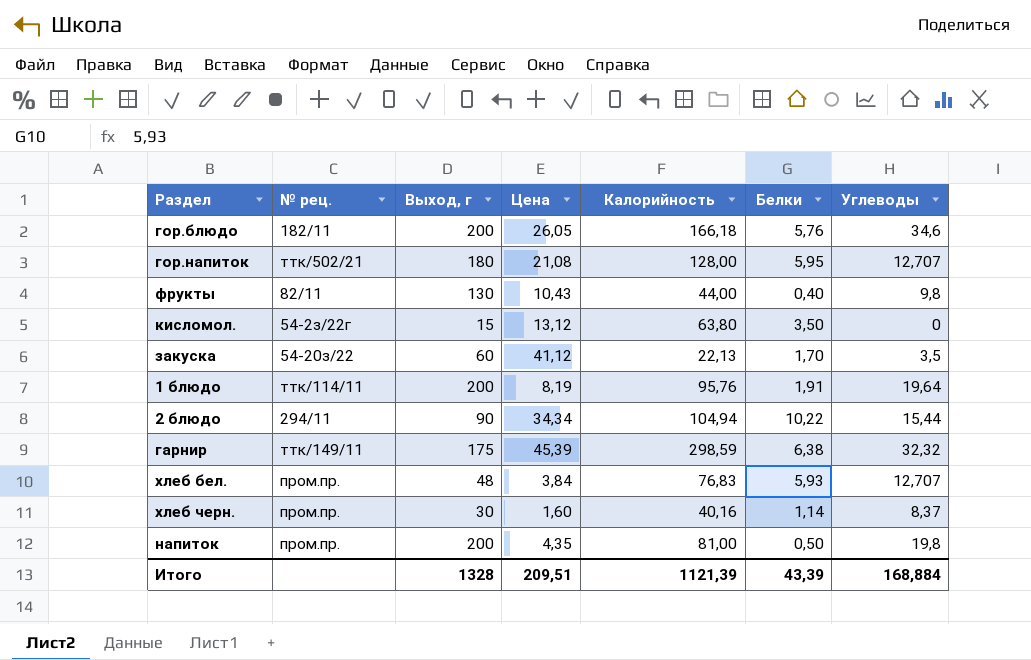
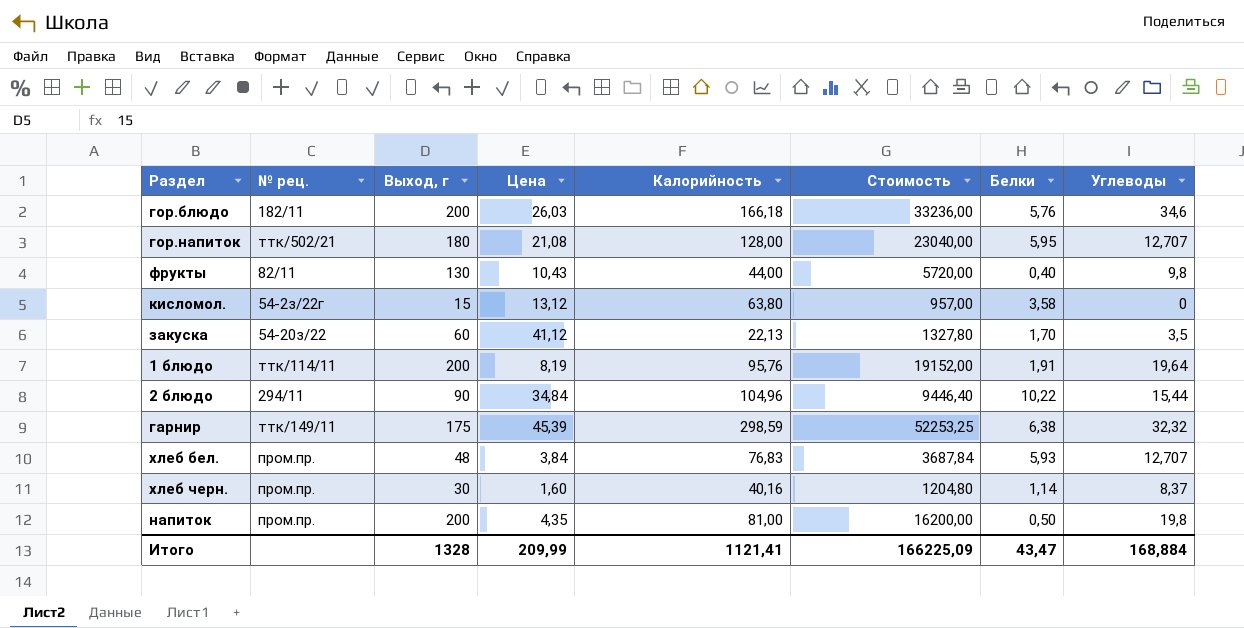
column Стоимость | formula: none -> [Выход, г] * [Калорийность]
гор.блюдо | Цена: 26,05 -> 26,03
кисломол. | Белки: 3,50 -> 3,58
2 блюдо | Цена: 34,34 -> 34,84
2 блюдо | Калорийность: 104,94 -> 104,96
Итого | Цена: 209,51 -> 209,99
Итого | Калорийность: 1121,39 -> 1121,41
Итого | Белки: 43,39 -> 43,47

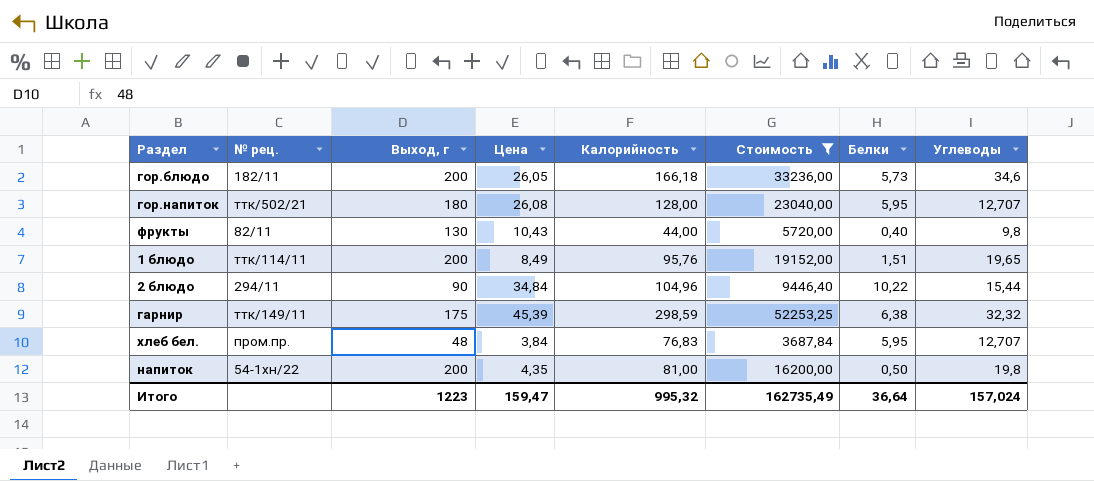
filter: none -> Стоимость >= 3687,84
гор.блюдо | Цена: 26,03 -> 26,05
гор.блюдо | Белки: 5,76 -> 5,73
гор.напиток | Цена: 21,08 -> 26,08
1 блюдо | Цена: 8,19 -> 8,49
1 блюдо | Белки: 1,91 -> 1,51
1 блюдо | Углеводы: 19,64 -> 19,65
хлеб бел. | Белки: 5,93 -> 5,95
напиток | № рец.: пром.пр. -> 54-1хн/22
Итого | Выход, г: 1328 -> 1223
Итого | Цена: 209,99 -> 159,47
Итого | Калорийность: 1121,41 -> 995,32
Итого | Стоимость: 166225,09 -> 162735,49
Итого | Белки: 43,47 -> 36,64
Итого | Углеводы: 168,884 -> 157,024

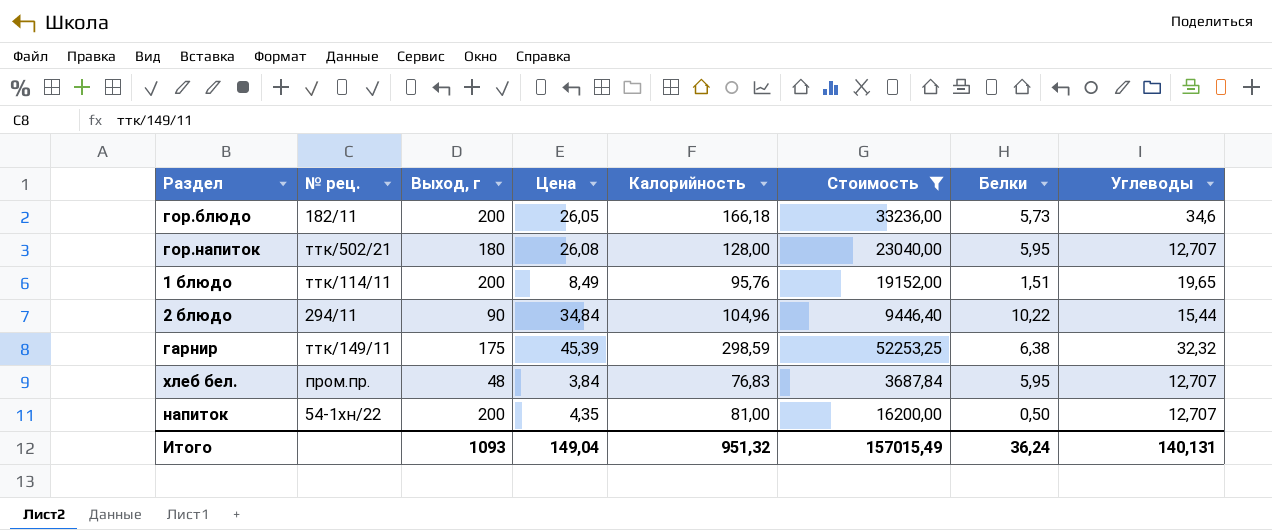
row фрукты: 82/11 | 130 | 10,43 | 44,00 | 5720,00 | 0,40 | 9,8 -> none
напиток | Углеводы: 19,8 -> 12,707
Итого | Выход, г: 1223 -> 1093
Итого | Цена: 159,47 -> 149,04
Итого | Калорийность: 995,32 -> 951,32
Итого | Стоимость: 162735,49 -> 157015,49
Итого | Белки: 36,64 -> 36,24
Итого | Углеводы: 157,024 -> 140,131

